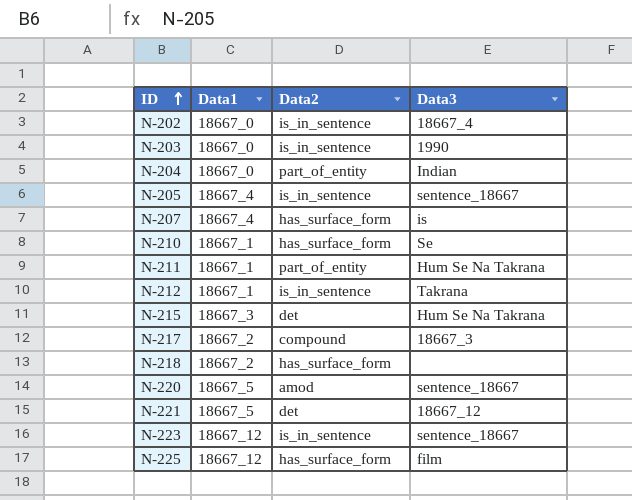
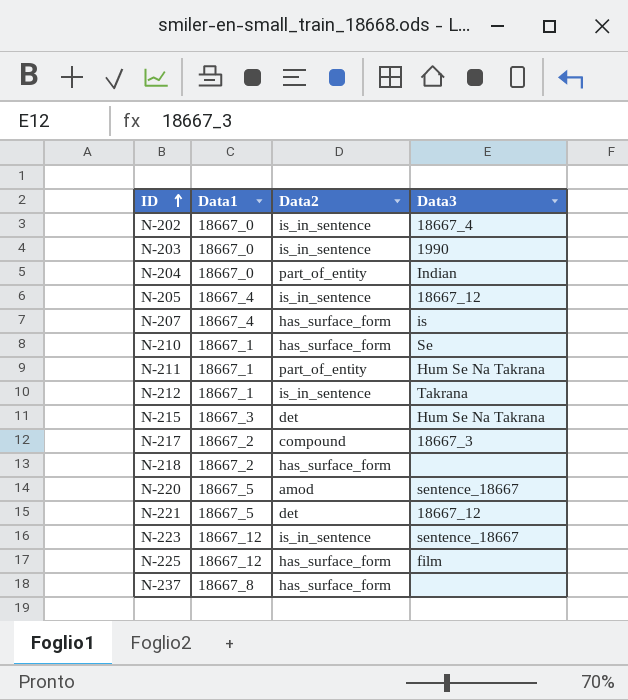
N-205 | Data3: sentence_18667 -> 18667_12
row N-237: none -> 18667_8 | has_surface_form | none

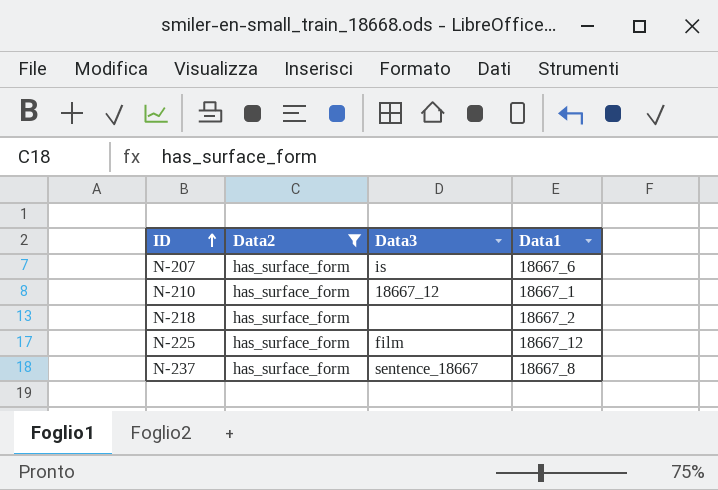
filter: none -> Data2 = has_surface_form
column Data1 | position: 2 -> 4
N-207 | Data1: 18667_4 -> 18667_6
N-210 | Data3: Se -> 18667_12
N-237 | Data3: none -> sentence_18667

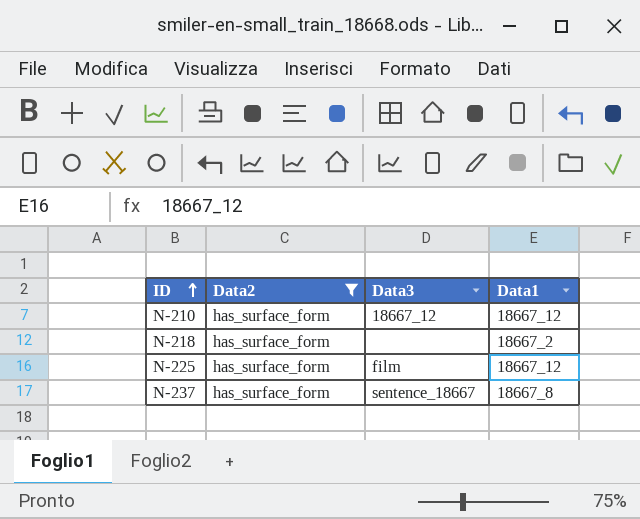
row N-207: has_surface_form | is | 18667_6 -> none
N-210 | Data1: 18667_1 -> 18667_12

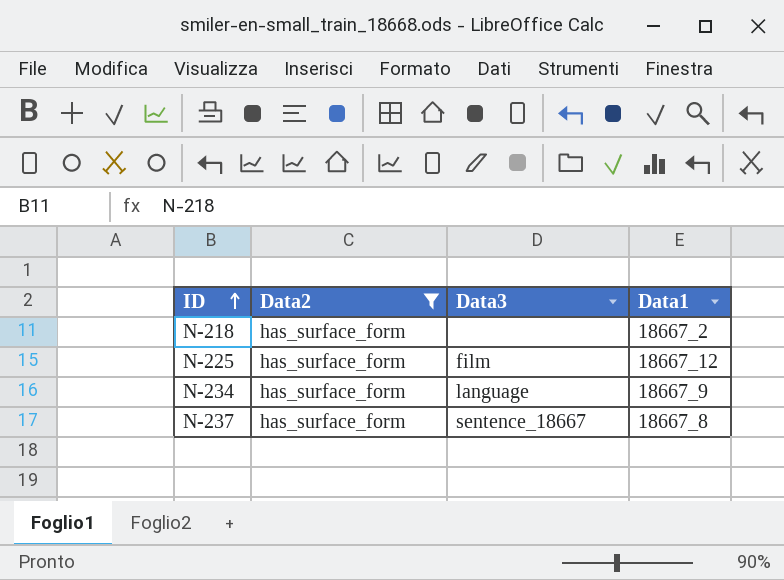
row N-210: has_surface_form | 18667_12 | 18667_12 -> none
row N-234: none -> has_surface_form | language | 18667_9

